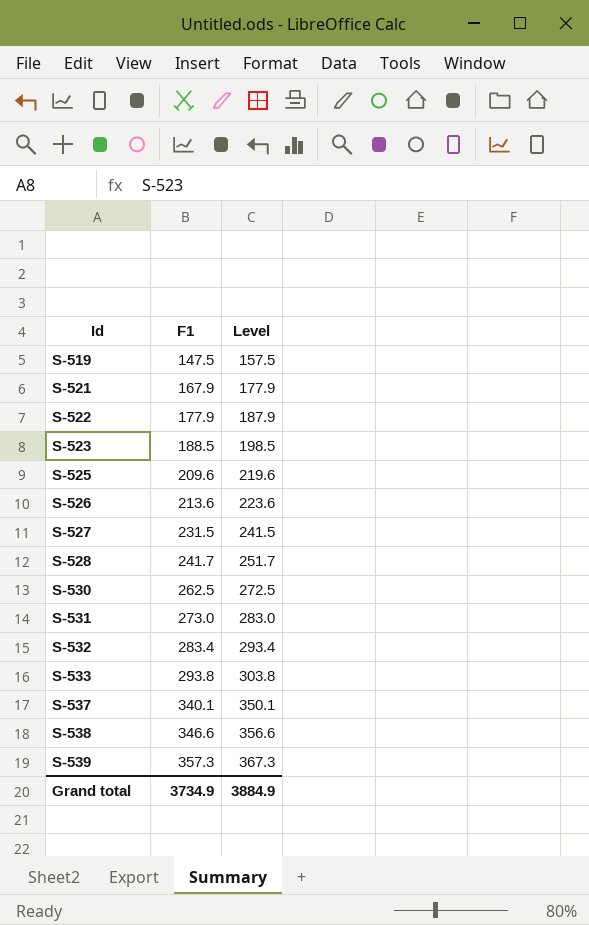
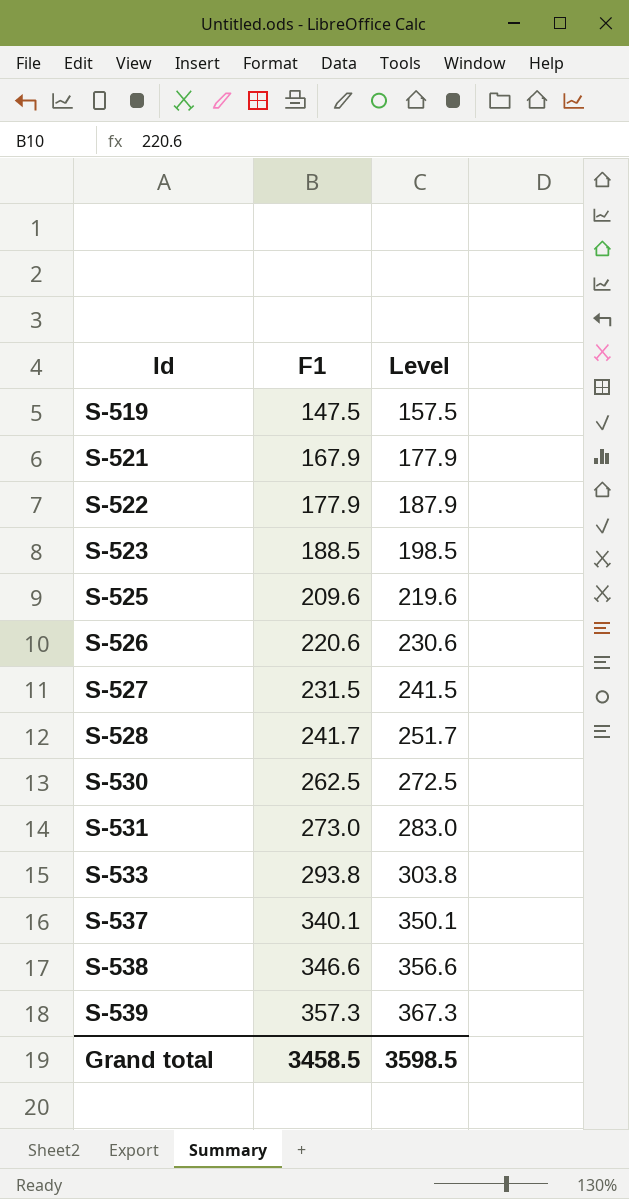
row S-532: 283.4 | 293.4 -> none
S-526 | F1: 213.6 -> 220.6
S-526 | Level: 223.6 -> 230.6
Grand total | F1: 3734.9 -> 3458.5
Grand total | Level: 3884.9 -> 3598.5

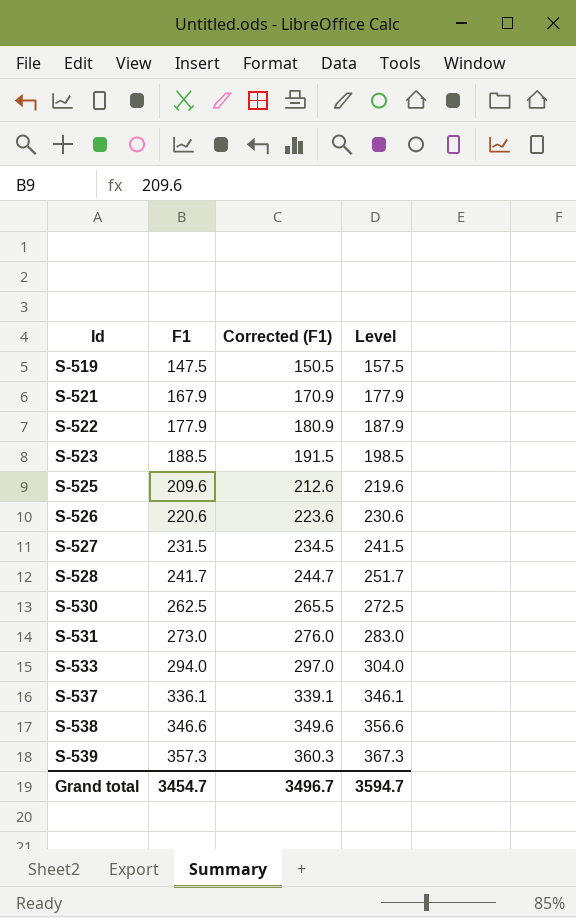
column Corrected (F1) | formula: none -> [F1] + 3
S-533 | F1: 293.8 -> 294.0
S-533 | Level: 303.8 -> 304.0
S-537 | F1: 340.1 -> 336.1
S-537 | Level: 350.1 -> 346.1
Grand total | F1: 3458.5 -> 3454.7
Grand total | Level: 3598.5 -> 3594.7

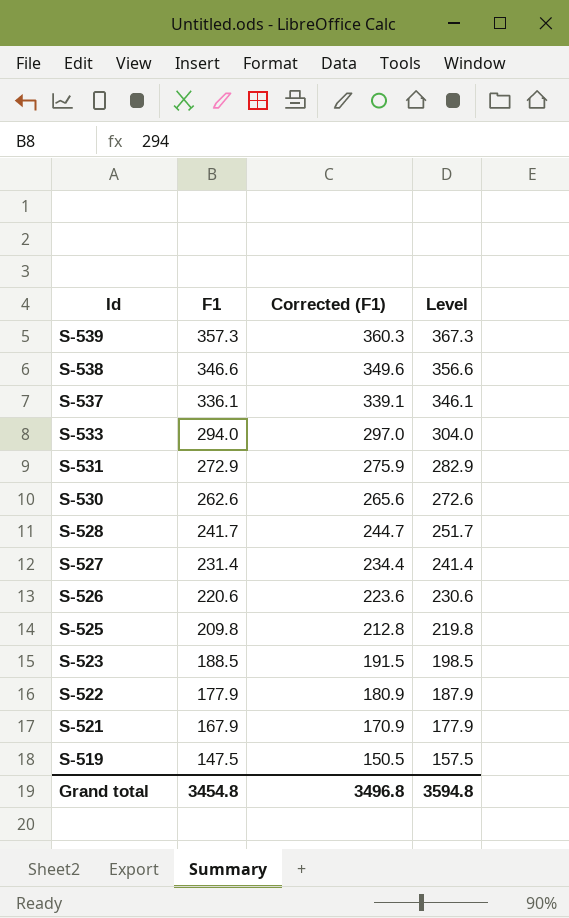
row order: Id ascending -> Id descending
S-531 | F1: 273.0 -> 272.9
S-531 | Corrected (F1): 276.0 -> 275.9
S-531 | Level: 283.0 -> 282.9
S-530 | F1: 262.5 -> 262.6
S-530 | Corrected (F1): 265.5 -> 265.6
S-530 | Level: 272.5 -> 272.6
S-527 | F1: 231.5 -> 231.4
S-527 | Corrected (F1): 234.5 -> 234.4
S-527 | Level: 241.5 -> 241.4
S-525 | F1: 209.6 -> 209.8
S-525 | Corrected (F1): 212.6 -> 212.8
S-525 | Level: 219.6 -> 219.8
Grand total | F1: 3454.7 -> 3454.8
Grand total | Corrected (F1): 3496.7 -> 3496.8
Grand total | Level: 3594.7 -> 3594.8

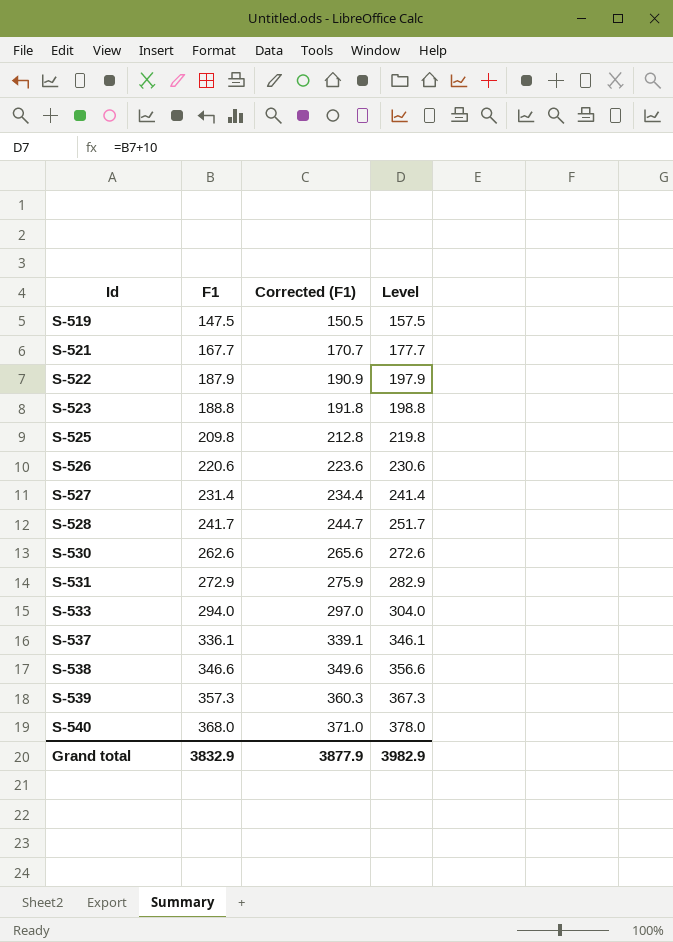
row order: Id descending -> Id ascending
S-521 | F1: 167.9 -> 167.7
S-521 | Corrected (F1): 170.9 -> 170.7
S-521 | Level: 177.9 -> 177.7
S-522 | F1: 177.9 -> 187.9
S-522 | Corrected (F1): 180.9 -> 190.9
S-522 | Level: 187.9 -> 197.9
S-523 | F1: 188.5 -> 188.8
S-523 | Corrected (F1): 191.5 -> 191.8
S-523 | Level: 198.5 -> 198.8
row S-540: none -> 368.0 | 371.0 | 378.0
Grand total | F1: 3454.8 -> 3832.9
Grand total | Corrected (F1): 3496.8 -> 3877.9
Grand total | Level: 3594.8 -> 3982.9

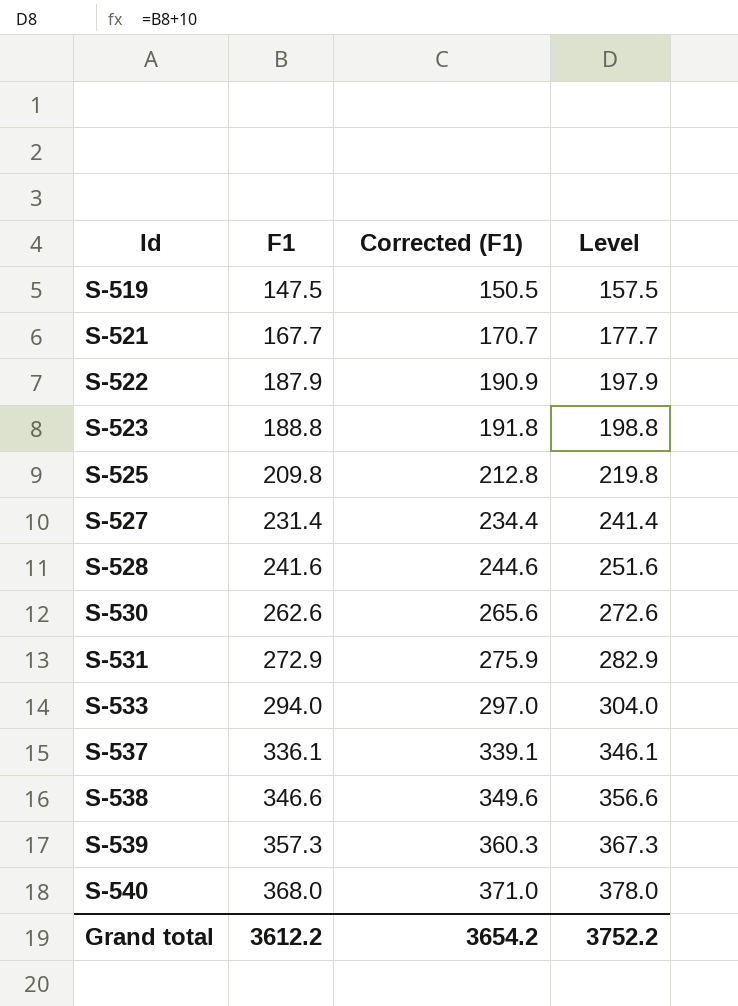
row S-526: 220.6 | 223.6 | 230.6 -> none
S-528 | F1: 241.7 -> 241.6
S-528 | Corrected (F1): 244.7 -> 244.6
S-528 | Level: 251.7 -> 251.6
Grand total | F1: 3832.9 -> 3612.2
Grand total | Corrected (F1): 3877.9 -> 3654.2
Grand total | Level: 3982.9 -> 3752.2

